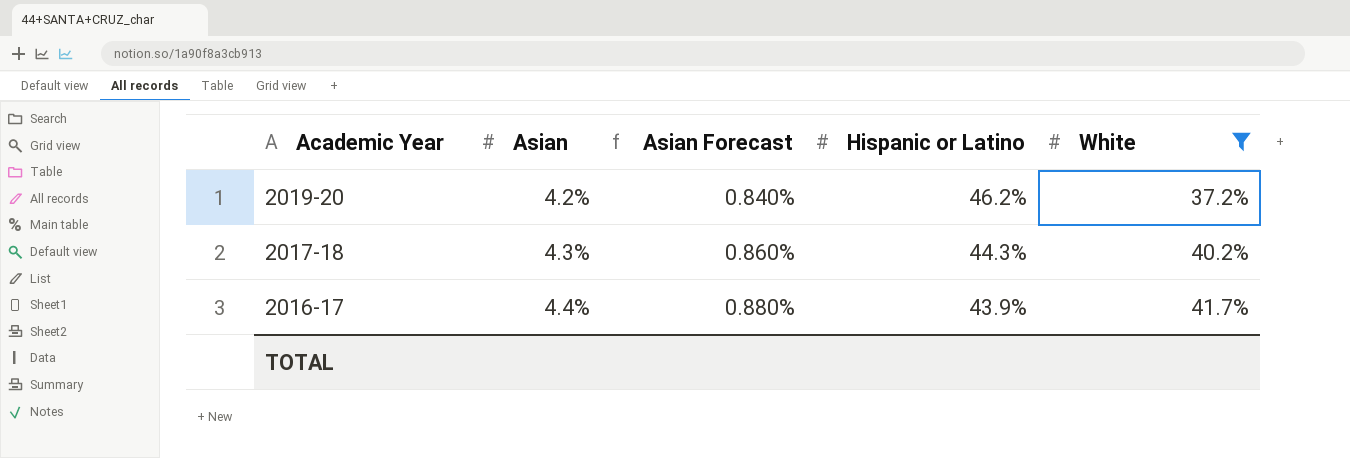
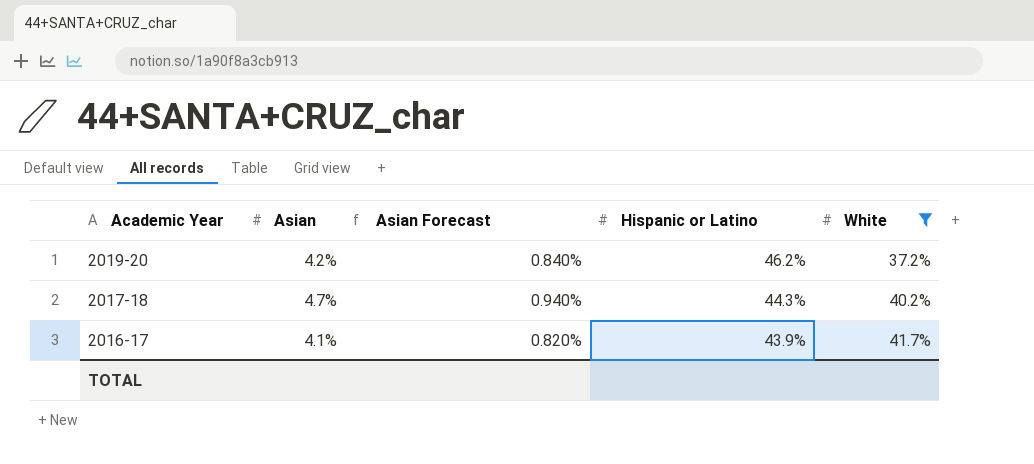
2017-18 | Asian: 4.3% -> 4.7%
2017-18 | Asian Forecast: 0.860% -> 0.940%
2016-17 | Asian: 4.4% -> 4.1%
2016-17 | Asian Forecast: 0.880% -> 0.820%

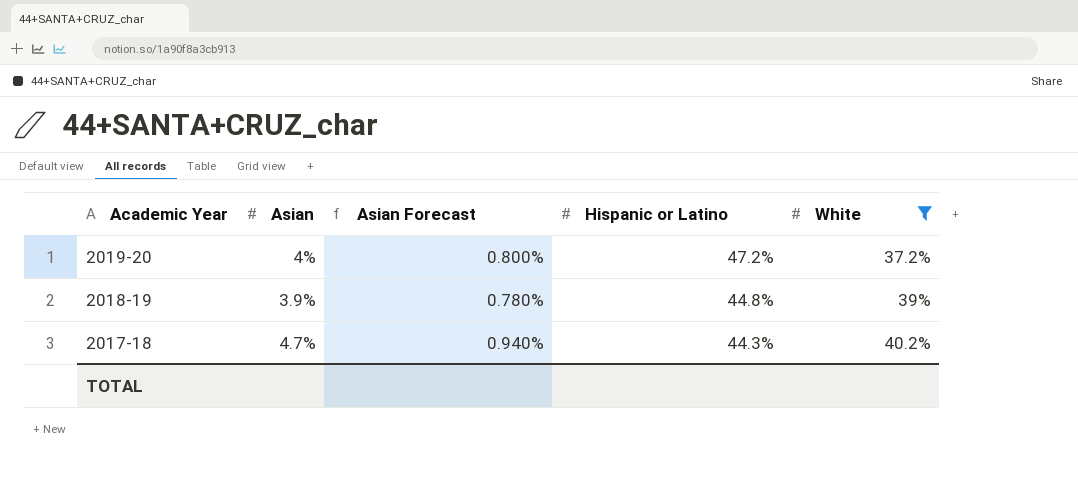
row 2016-17: 4.1% | 0.820% | 43.9% | 41.7% -> none
2019-20 | Asian: 4.2% -> 4%
2019-20 | Asian Forecast: 0.840% -> 0.800%
2019-20 | Hispanic or Latino: 46.2% -> 47.2%
row 2018-19: none -> 3.9% | 0.780% | 44.8% | 39%

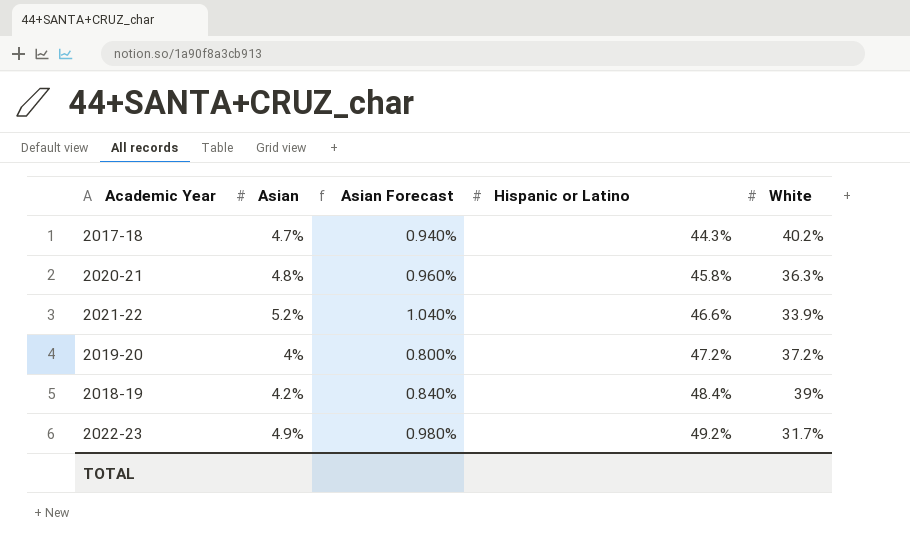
filter: White >= 37.2% -> none
row order: Academic Year descending -> Hispanic or Latino ascending
2018-19 | Asian: 3.9% -> 4.2%
2018-19 | Asian Forecast: 0.780% -> 0.840%
2018-19 | Hispanic or Latino: 44.8% -> 48.4%

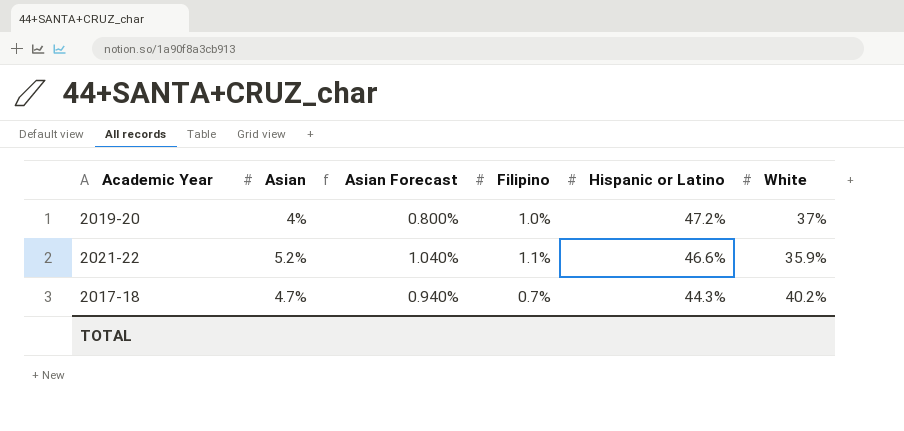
row order: Hispanic or Latino ascending -> Hispanic or Latino descending
column Filipino | position: none -> 4
row 2020-21: 4.8% | 0.960% | 45.8% | 36.3% -> none
row 2018-19: 4.2% | 0.840% | 48.4% | 39% -> none
row 2022-23: 4.9% | 0.980% | 49.2% | 31.7% -> none
2019-20 | White: 37.2% -> 37%
2021-22 | White: 33.9% -> 35.9%

